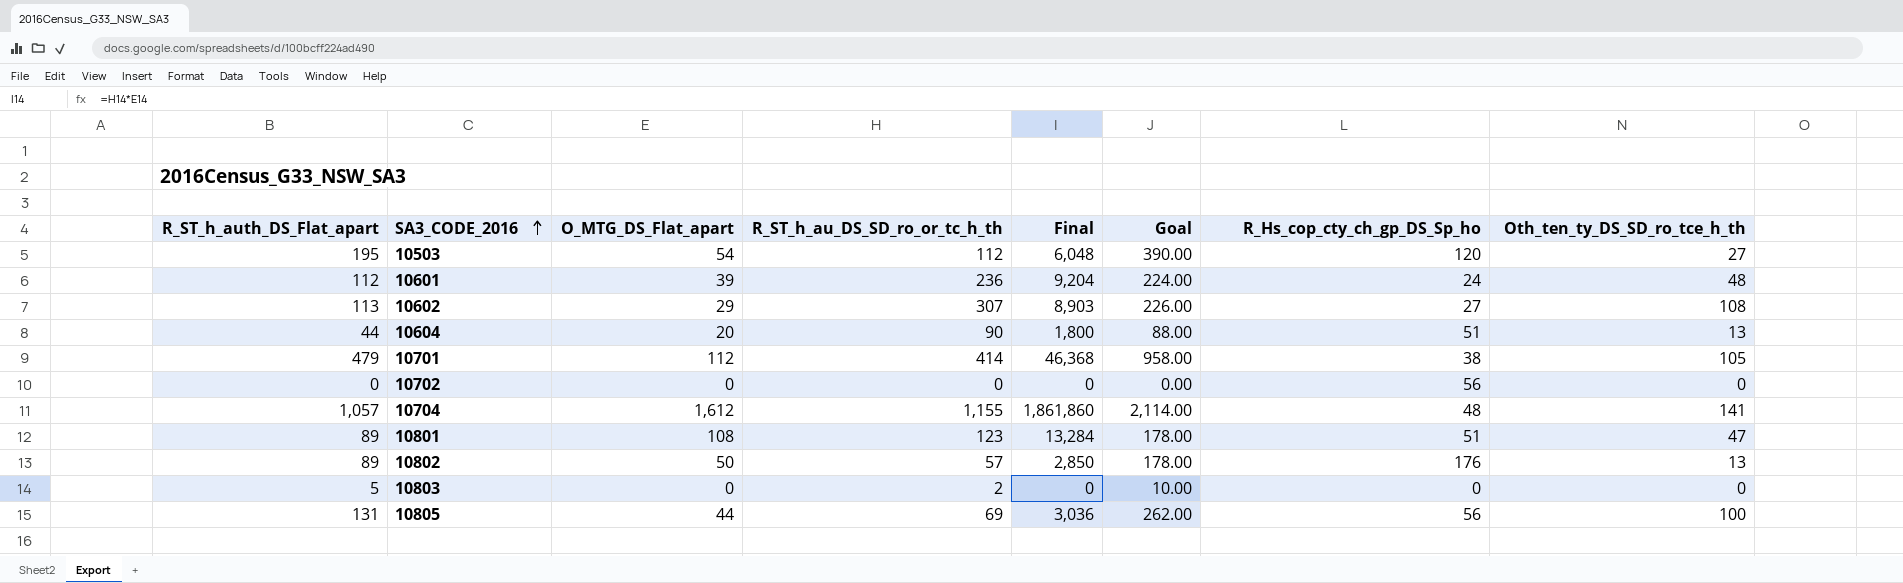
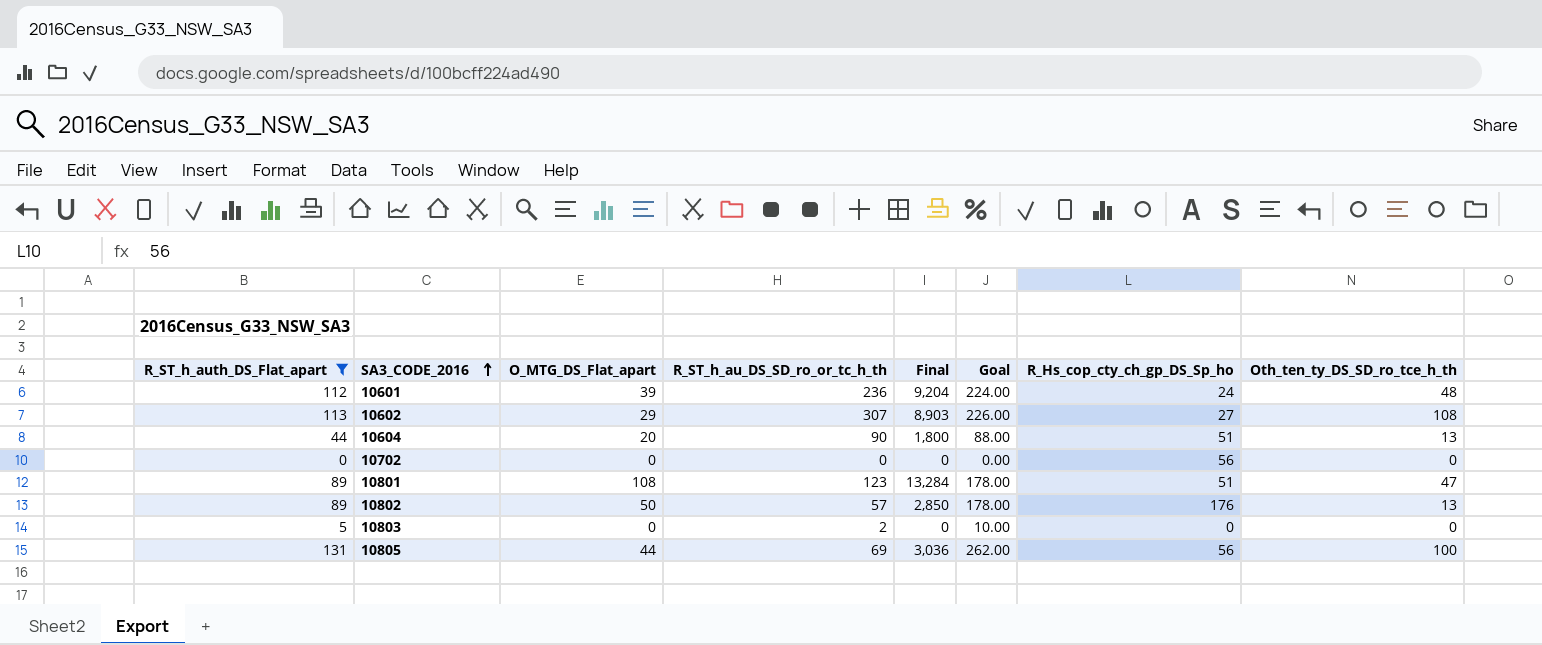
filter: none -> R_ST_h_auth_DS_Flat_apart <= 131

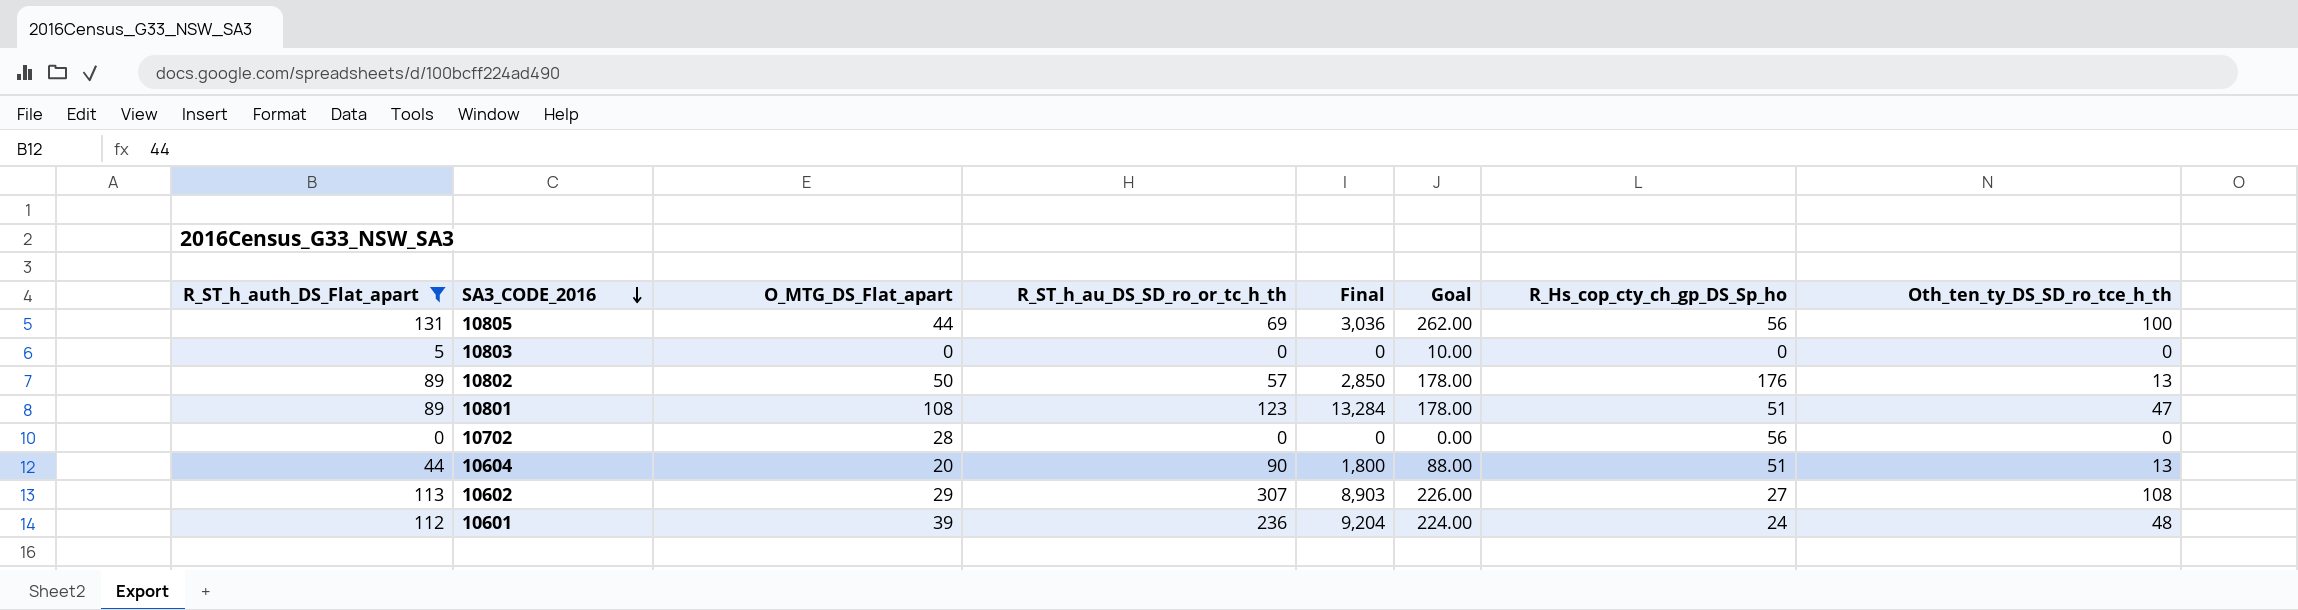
row order: SA3_CODE_2016 ascending -> SA3_CODE_2016 descending
10803 | R_ST_h_au_DS_SD_ro_or_tc_h_th: 2 -> 0
10702 | O_MTG_DS_Flat_apart: 0 -> 28

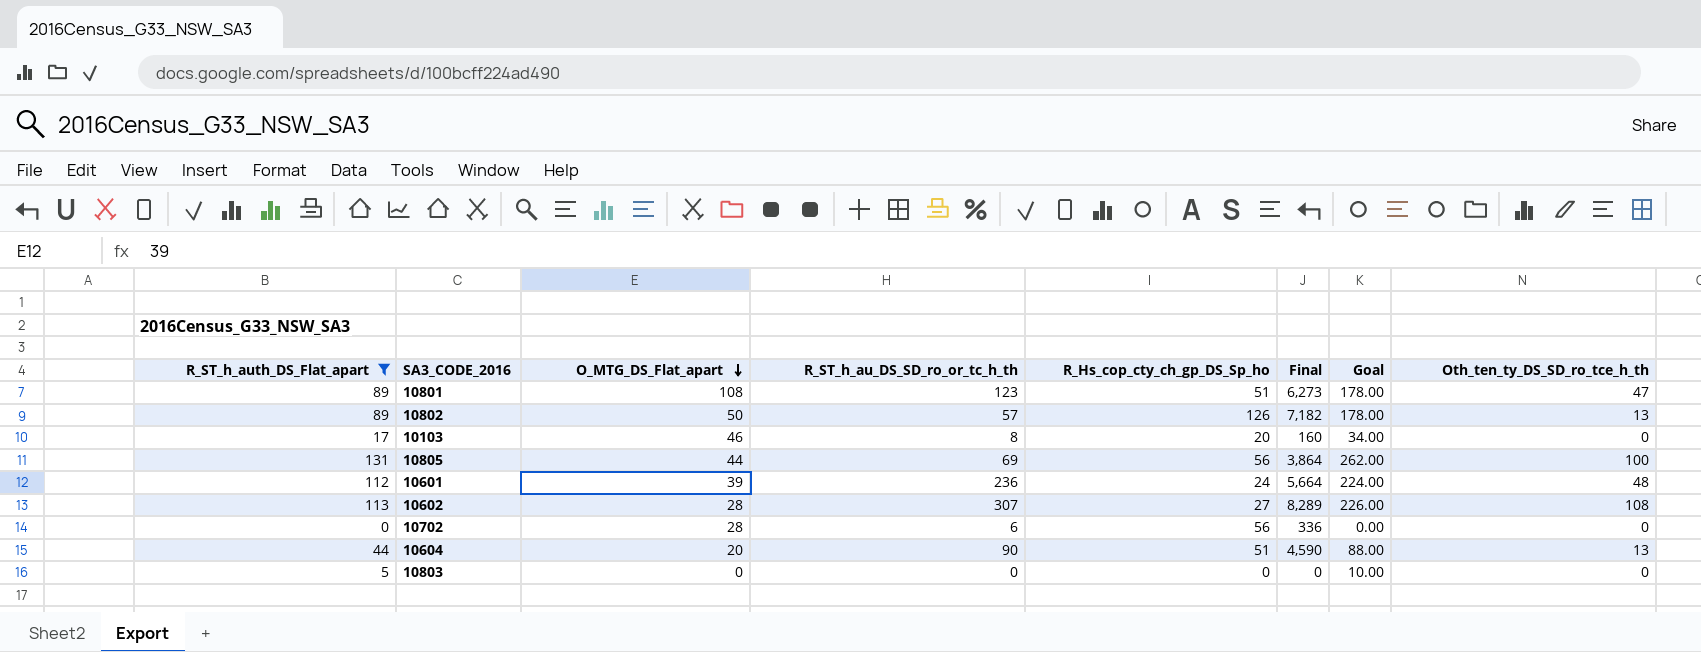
row order: SA3_CODE_2016 descending -> O_MTG_DS_Flat_apart descending
column R_Hs_cop_cty_ch_gp_DS_Sp_ho | position: 7 -> 5
column Final | formula: [O_MTG_DS_Flat_apart] * [R_ST_h_au_DS_SD_ro_or_tc_h_th] -> [R_ST_h_au_DS_SD_ro_or_tc_h_th] * [R_Hs_cop_cty_ch_gp_DS_Sp_ho]
10802 | R_Hs_cop_cty_ch_gp_DS_Sp_ho: 176 -> 126
row 10103: none -> 17 | 46 | 8 | 20 | 160 | 34.00 | 0
10602 | O_MTG_DS_Flat_apart: 29 -> 28
10702 | R_ST_h_au_DS_SD_ro_or_tc_h_th: 0 -> 6

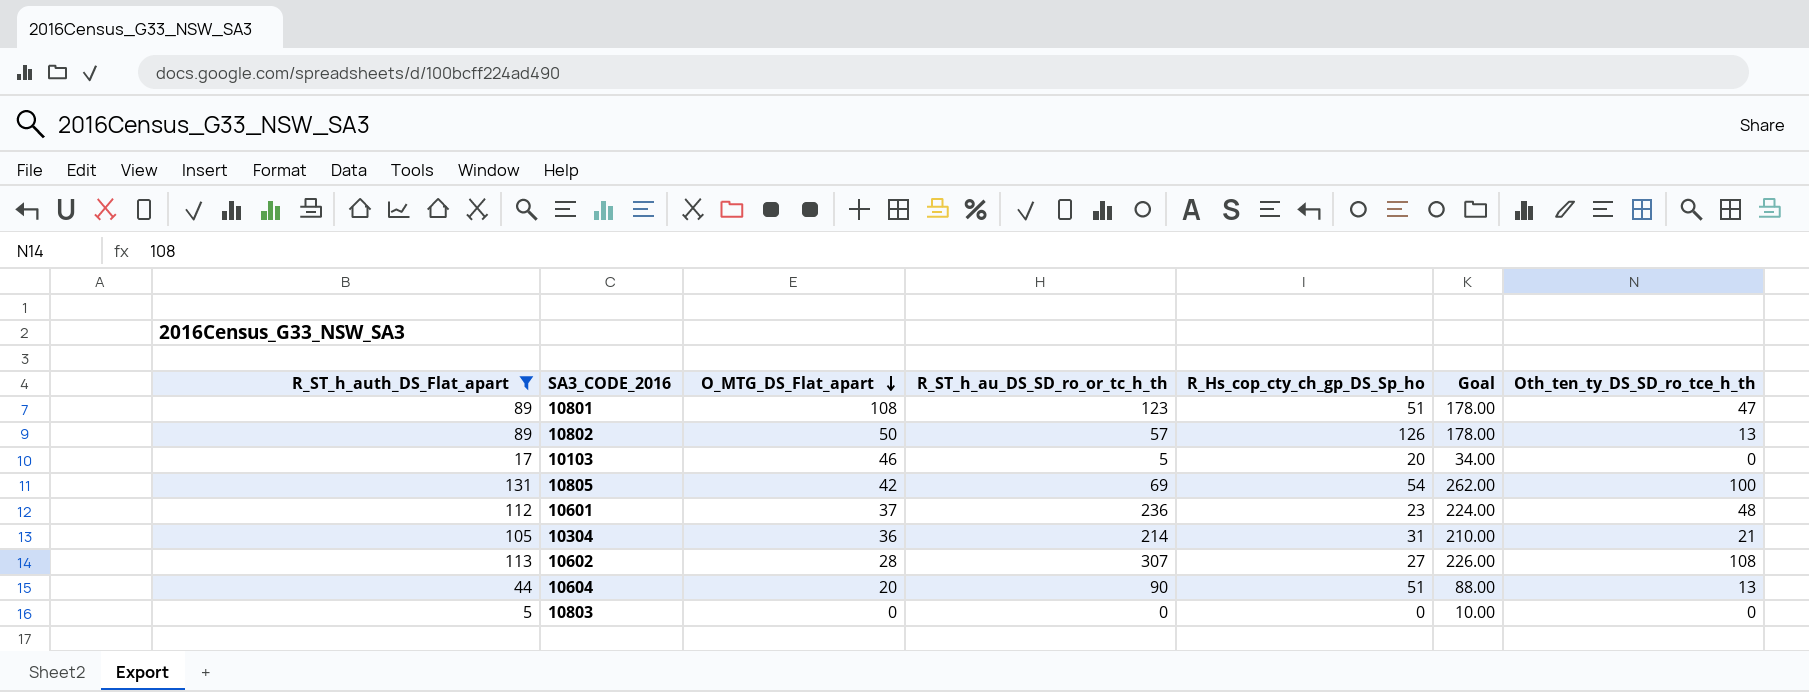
column Final | formula: [R_ST_h_au_DS_SD_ro_or_tc_h_th] * [R_Hs_cop_cty_ch_gp_DS_Sp_ho] -> none
row 10702: 0 | 28 | 6 | 56 | 336 | 0.00 | 0 -> none
10103 | R_ST_h_au_DS_SD_ro_or_tc_h_th: 8 -> 5
10805 | O_MTG_DS_Flat_apart: 44 -> 42
10805 | R_Hs_cop_cty_ch_gp_DS_Sp_ho: 56 -> 54
10601 | O_MTG_DS_Flat_apart: 39 -> 37
10601 | R_Hs_cop_cty_ch_gp_DS_Sp_ho: 24 -> 23
row 10304: none -> 105 | 36 | 214 | 31 | 210.00 | 21

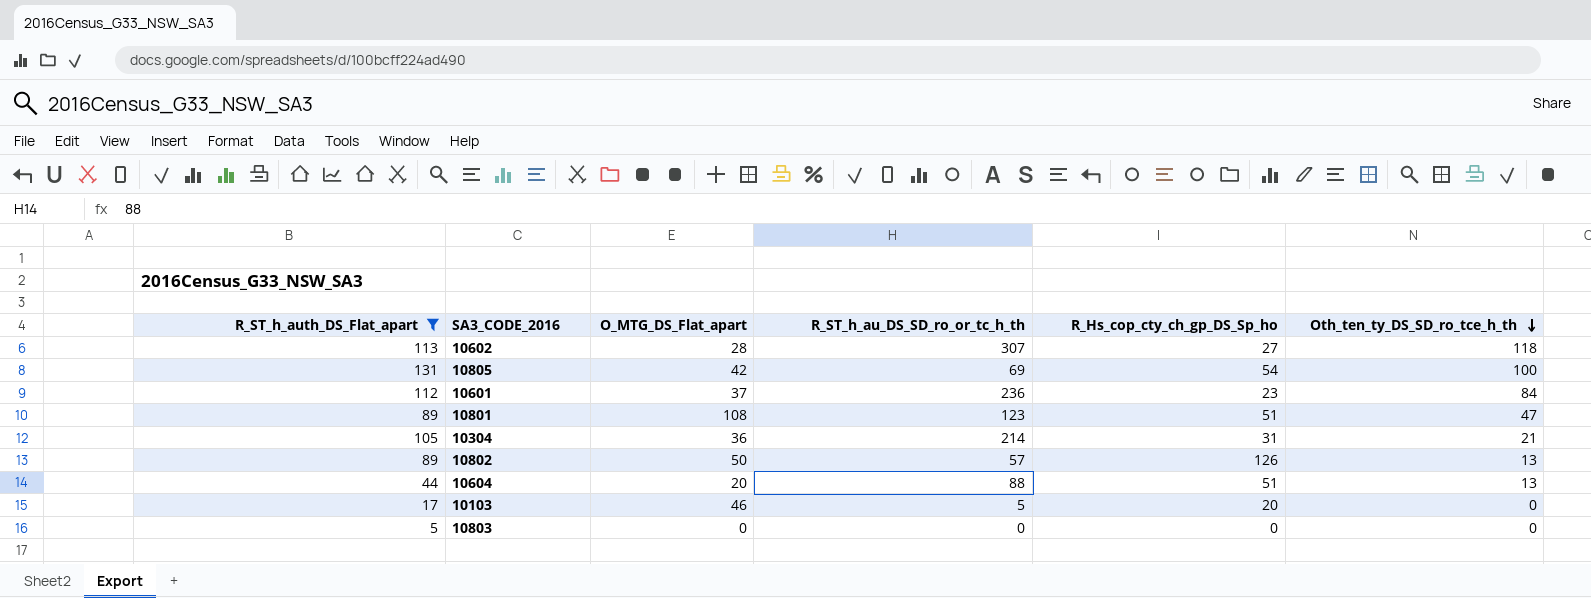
row order: O_MTG_DS_Flat_apart descending -> Oth_ten_ty_DS_SD_ro_tce_h_th descending
column Goal | formula: [R_ST_h_auth_DS_Flat_apart] * 2 -> none
10602 | Oth_ten_ty_DS_SD_ro_tce_h_th: 108 -> 118
10601 | Oth_ten_ty_DS_SD_ro_tce_h_th: 48 -> 84
10604 | R_ST_h_au_DS_SD_ro_or_tc_h_th: 90 -> 88

